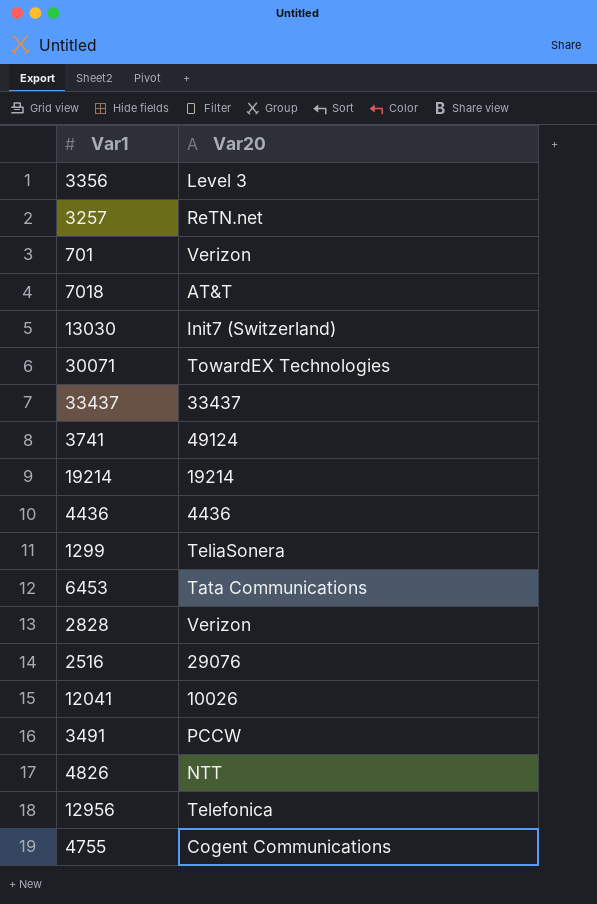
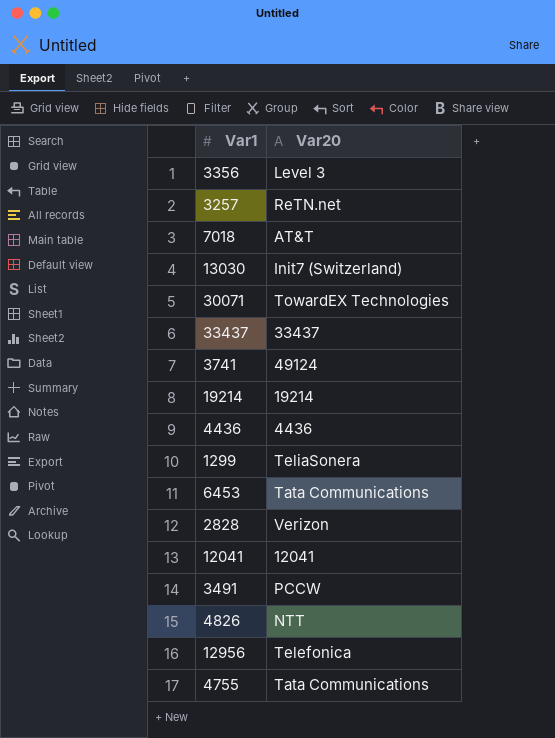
row 701: Verizon -> none
row 2516: 29076 -> none
12041 | Var20: 10026 -> 12041
4755 | Var20: Cogent Communications -> Tata Communications

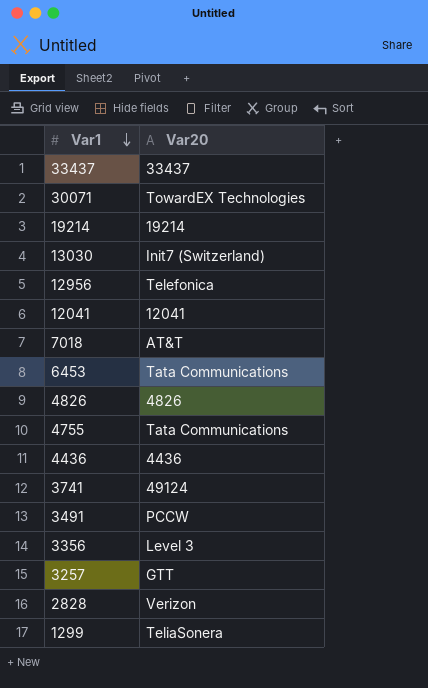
row order: none -> Var1 descending
4826 | Var20: NTT -> 4826
3257 | Var20: ReTN.net -> GTT

